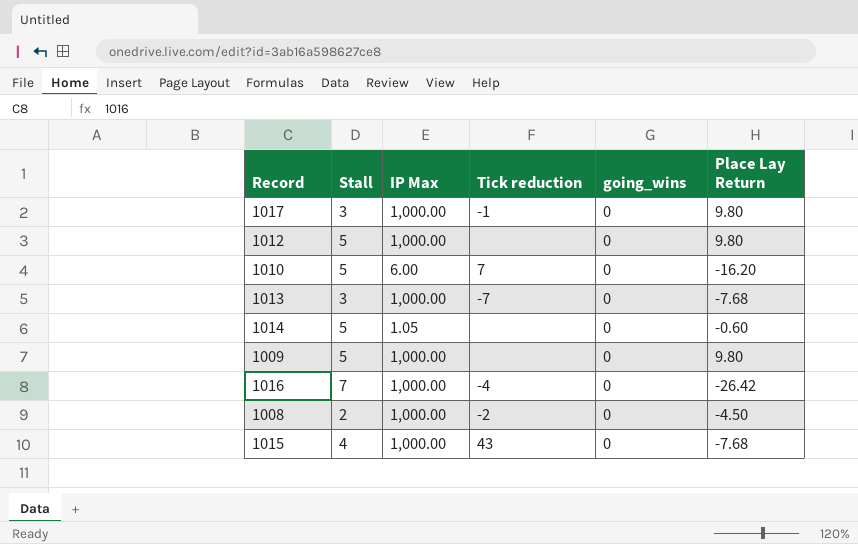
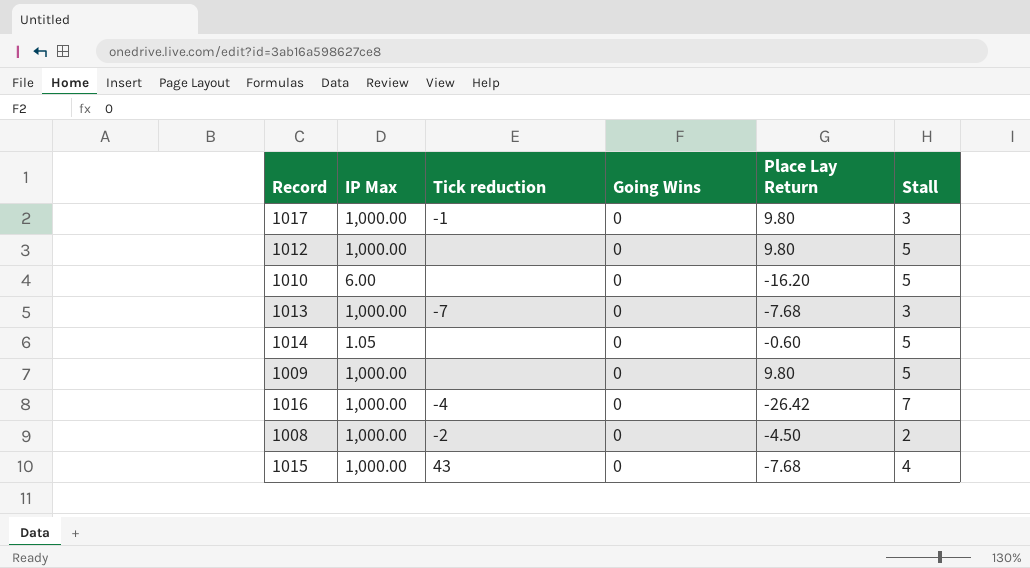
column name: going_wins -> Going Wins
column Stall | position: 2 -> 6
1010 | Tick reduction: 7 -> none

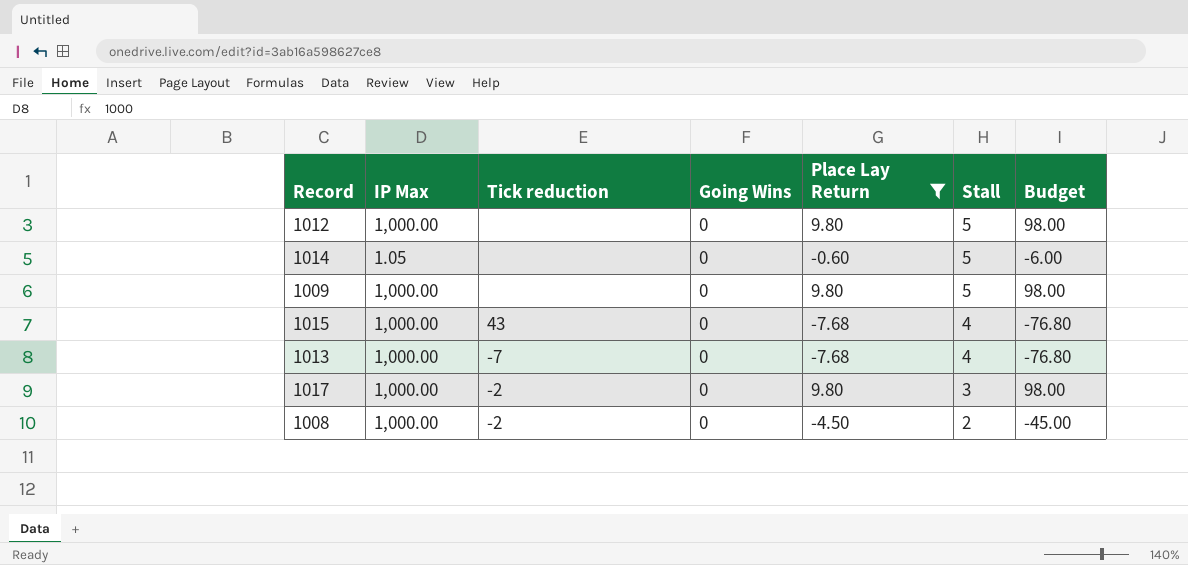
filter: none -> Place Lay Return >= -7.68
row order: none -> Stall descending
column Budget | formula: none -> [Place Lay Return] * 10
1013 | Stall: 3 -> 4
1017 | Tick reduction: -1 -> -2

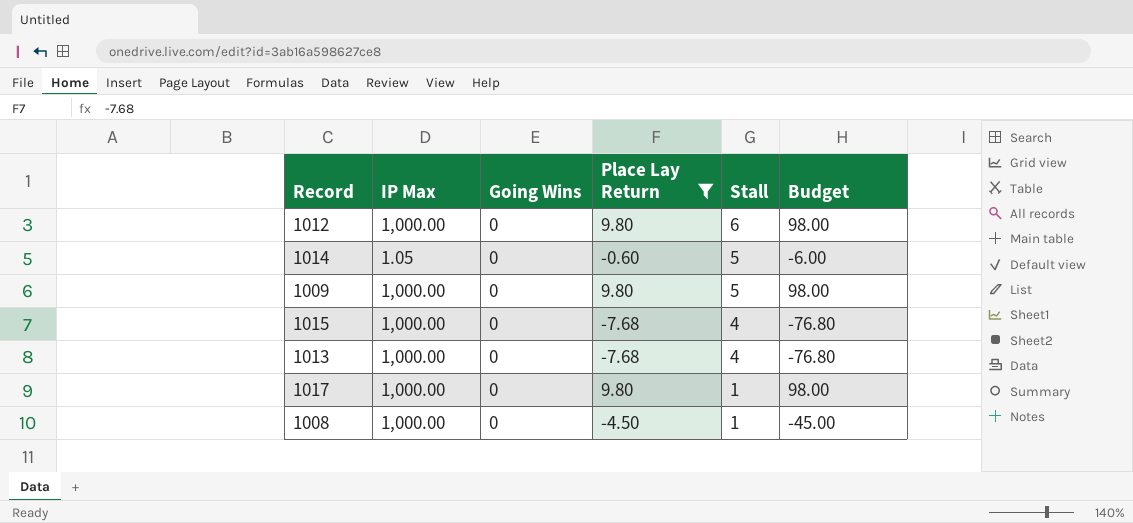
column Tick reduction | position: 3 -> none
1012 | Stall: 5 -> 6
1017 | Stall: 3 -> 1
1008 | Stall: 2 -> 1

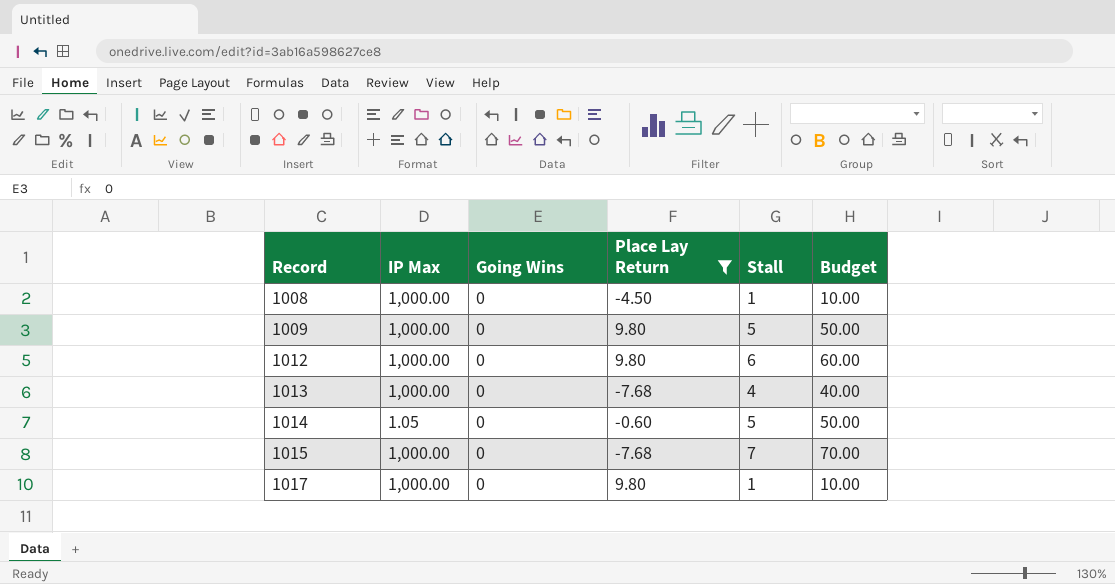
row order: Stall descending -> Record ascending
column Budget | formula: [Place Lay Return] * 10 -> [Stall] * 10
1015 | Stall: 4 -> 7

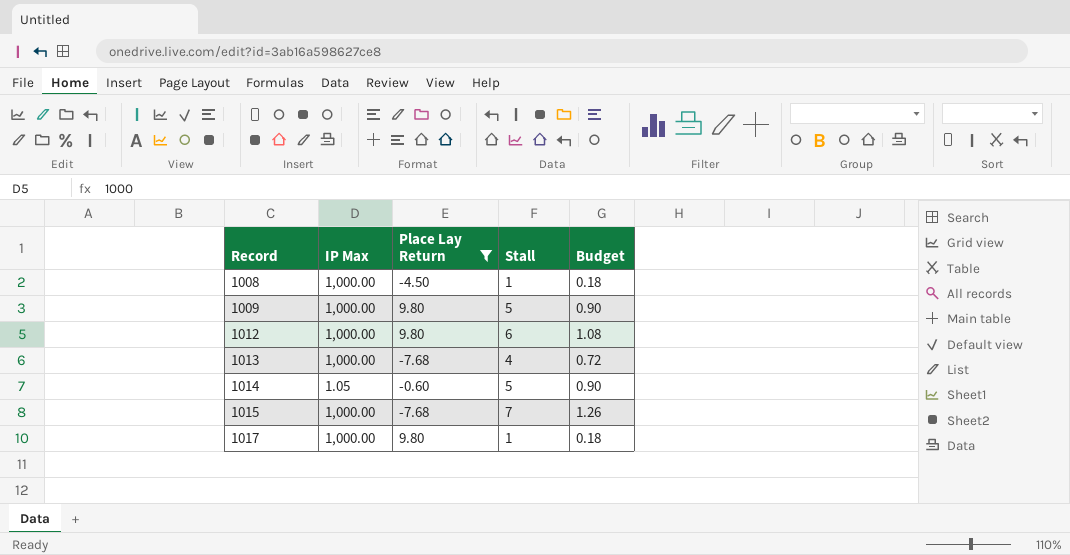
column Going Wins | position: 3 -> none
column Budget | formula: [Stall] * 10 -> [Stall] * 0.18

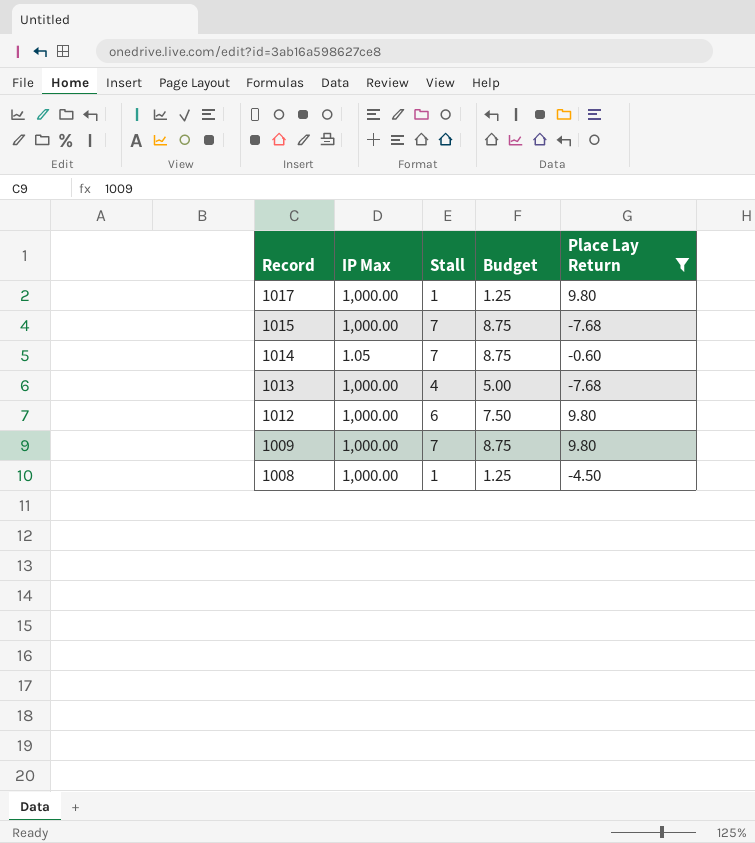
row order: Record ascending -> Record descending
column Budget | formula: [Stall] * 0.18 -> [Stall] * 1.25
column Place Lay Return | position: 3 -> 5
1014 | Stall: 5 -> 7
1009 | Stall: 5 -> 7

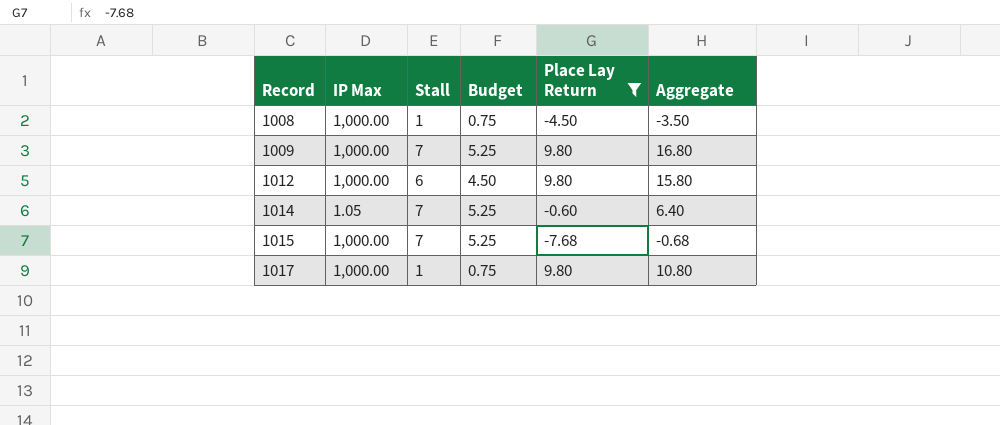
row order: Record descending -> Record ascending
column Budget | formula: [Stall] * 1.25 -> [Stall] * 0.75
column Aggregate | formula: none -> [Stall] + [Place Lay Return]
row 1013: 1,000.00 | 4 | 5.00 | -7.68 -> none

